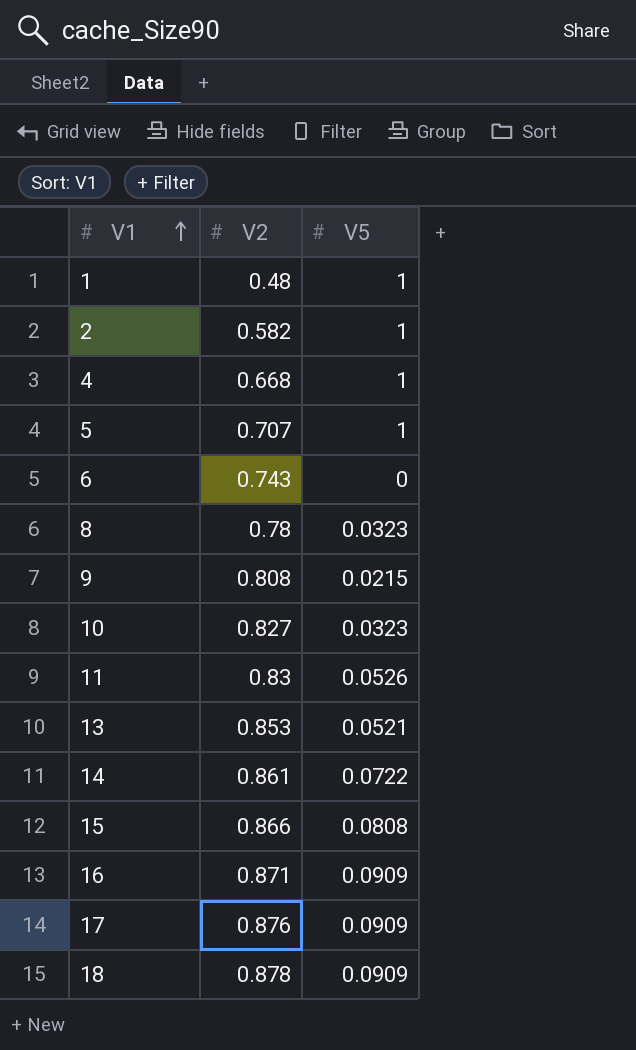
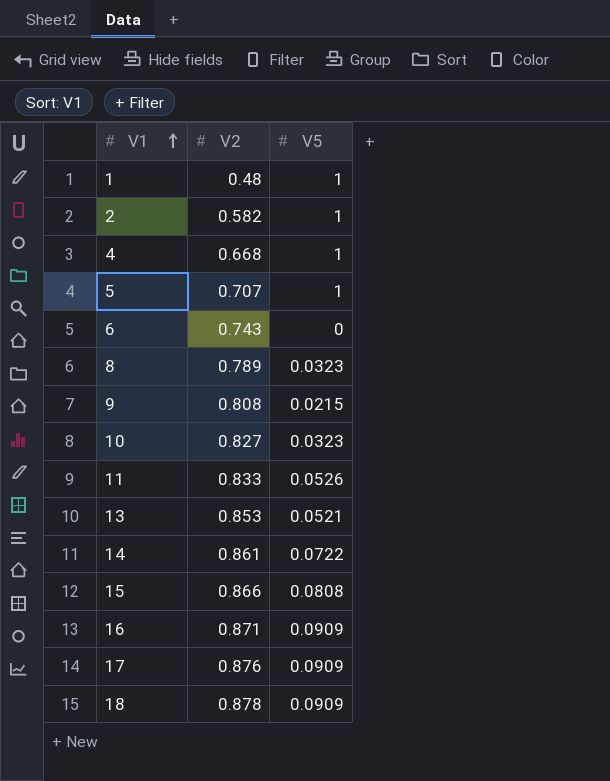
8 | V2: 0.78 -> 0.789
11 | V2: 0.83 -> 0.833

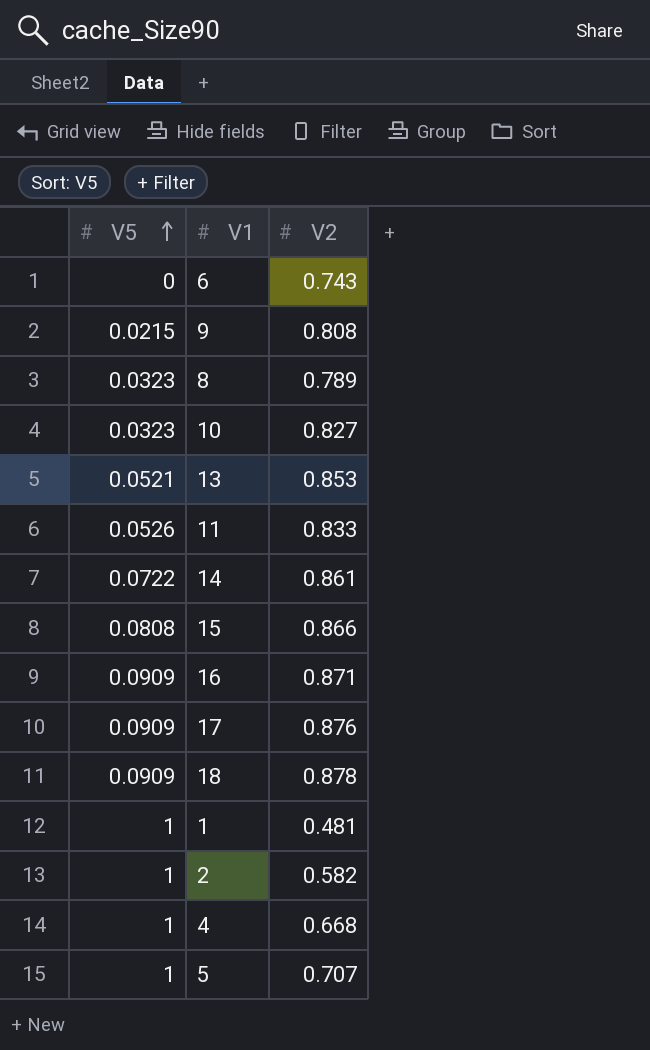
row order: V1 ascending -> V5 ascending
column V5 | position: 3 -> 1
1 | V2: 0.48 -> 0.481

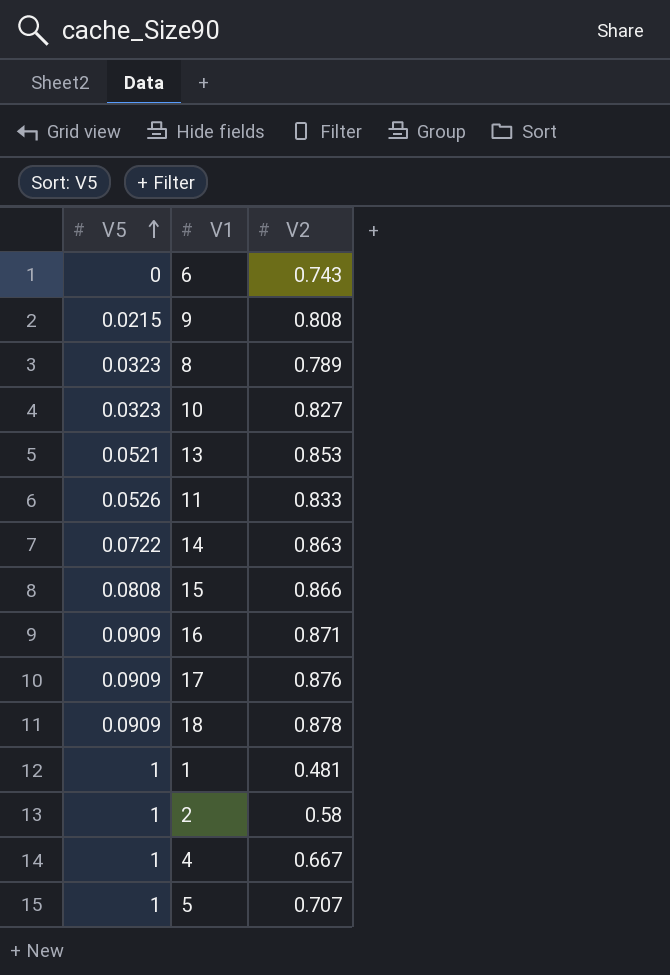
14 | V2: 0.861 -> 0.863
2 | V2: 0.582 -> 0.58
4 | V2: 0.668 -> 0.667

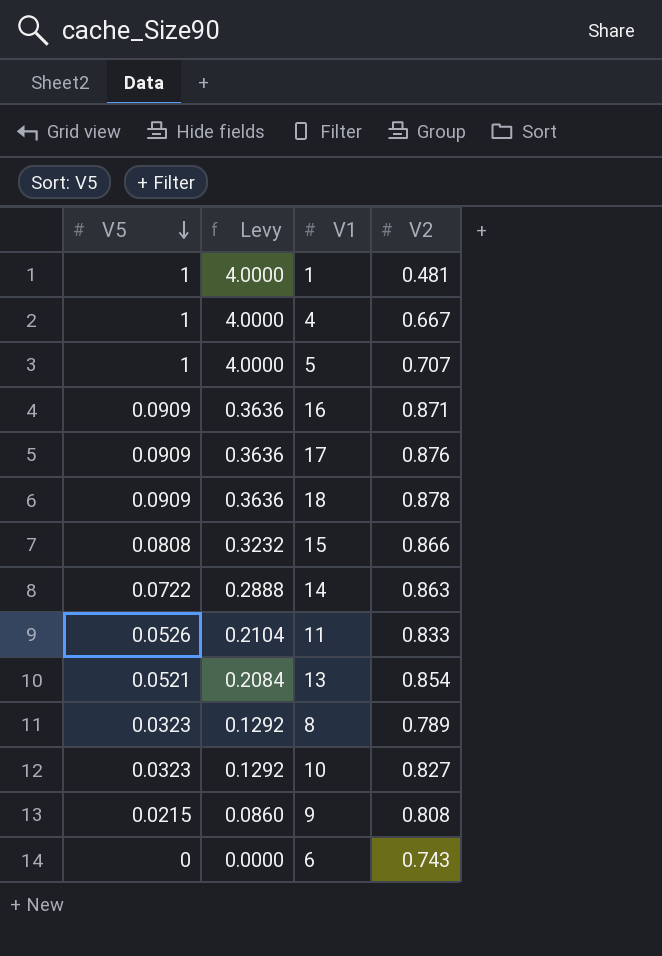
row order: V5 ascending -> V5 descending
column Levy | formula: none -> [V5] * 4
row 2: 1 | 0.58 -> none
13 | V2: 0.853 -> 0.854

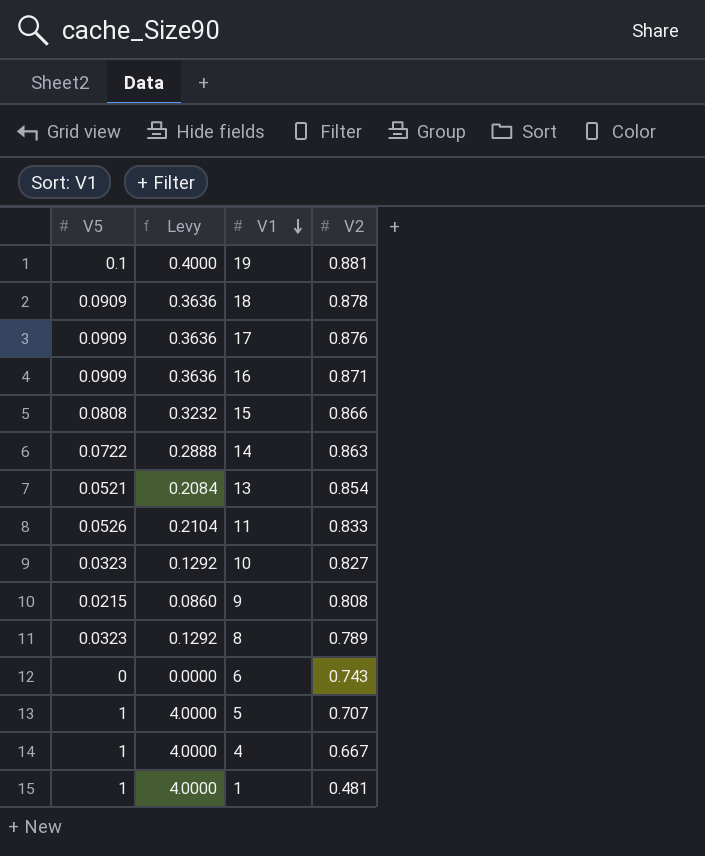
row order: V5 descending -> V1 descending
row 19: none -> 0.1 | 0.4000 | 0.881

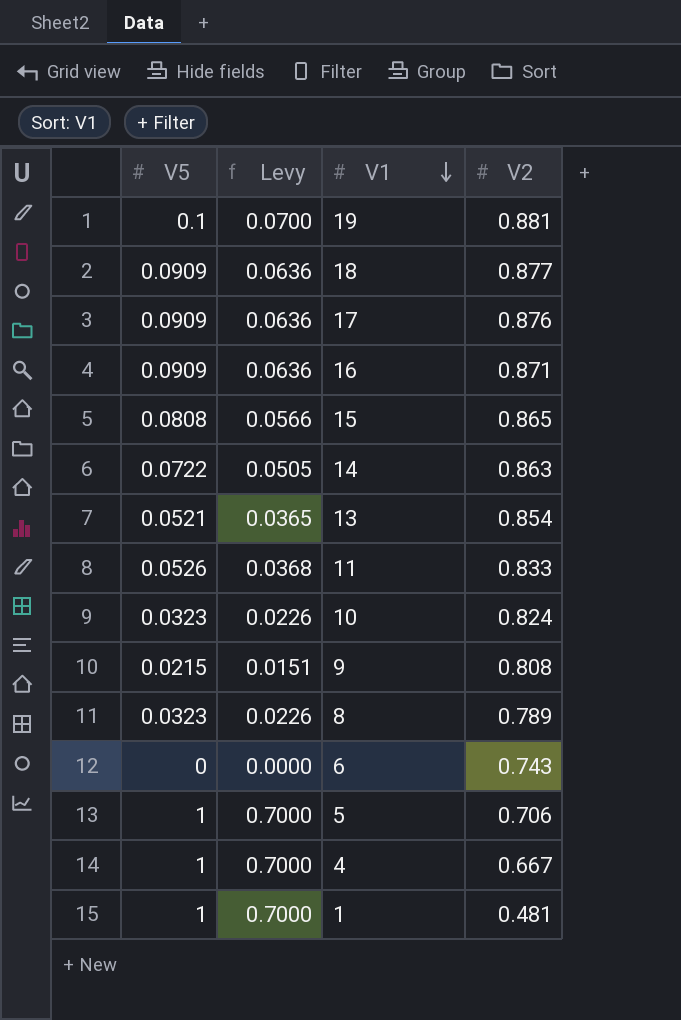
column Levy | formula: [V5] * 4 -> [V5] * 0.7
18 | V2: 0.878 -> 0.877
15 | V2: 0.866 -> 0.865
10 | V2: 0.827 -> 0.824
5 | V2: 0.707 -> 0.706

